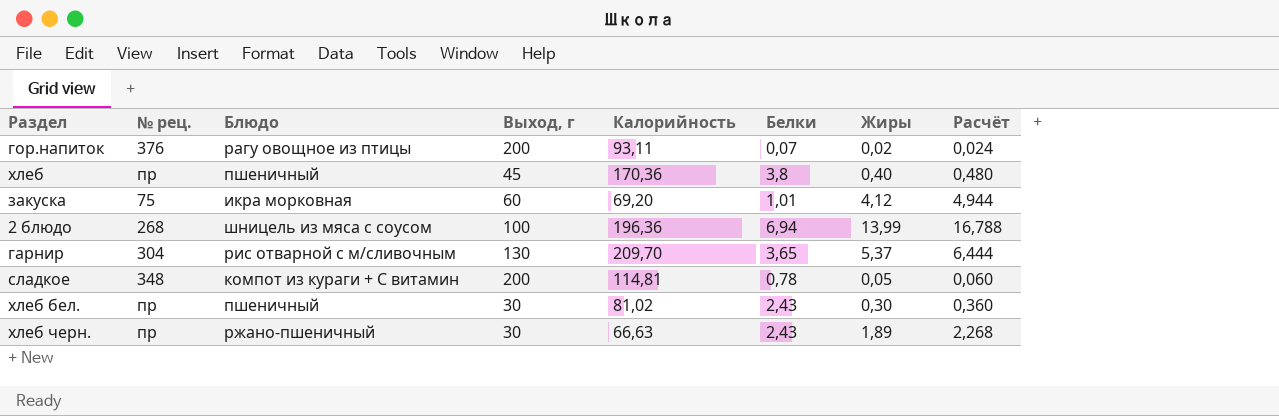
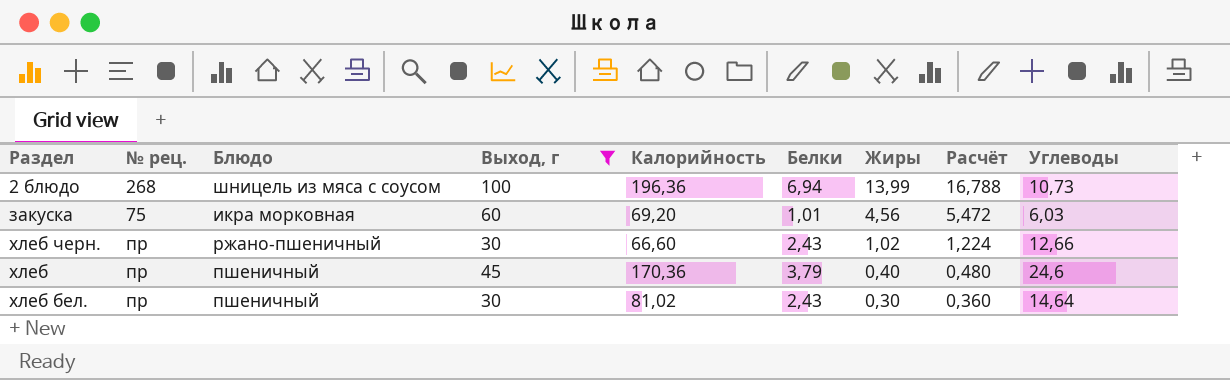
filter: none -> Выход, г <= 100
row order: none -> Жиры descending
column Углеводы | position: none -> 9
закуска | Жиры: 4,12 -> 4,56
закуска | Расчёт: 4,944 -> 5,472
хлеб черн. | Калорийность: 66,63 -> 66,60
хлеб черн. | Жиры: 1,89 -> 1,02
хлеб черн. | Расчёт: 2,268 -> 1,224
хлеб | Белки: 3,8 -> 3,79

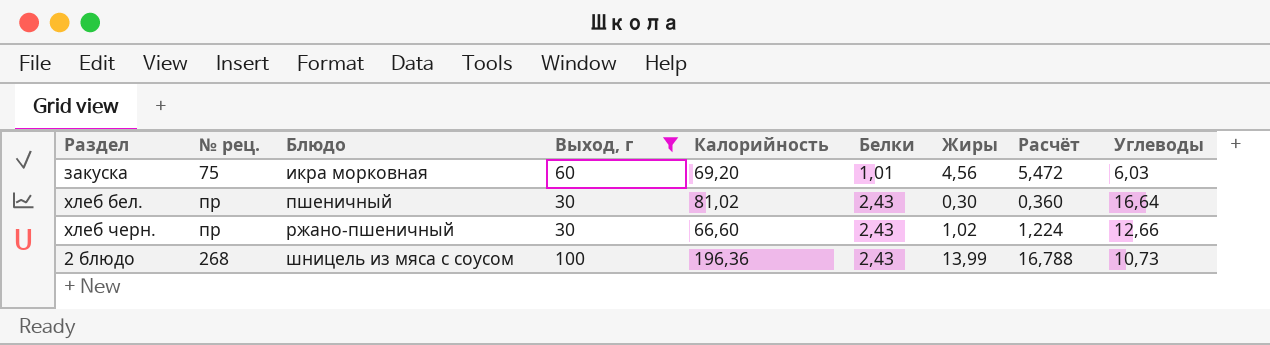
row order: Жиры descending -> Блюдо ascending
row хлеб: пр | пшеничный | 45 | 170,36 | 3,79 | 0,40 | 0,480 | 24,6 -> none
хлеб бел. | Углеводы: 14,64 -> 16,64
2 блюдо | Белки: 6,94 -> 2,43

